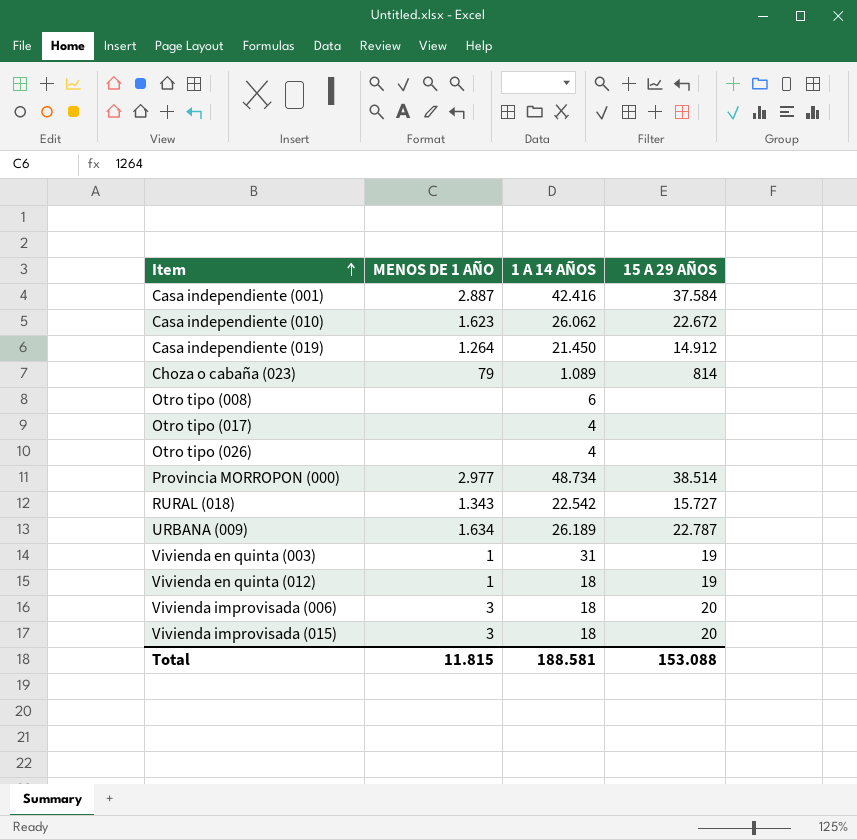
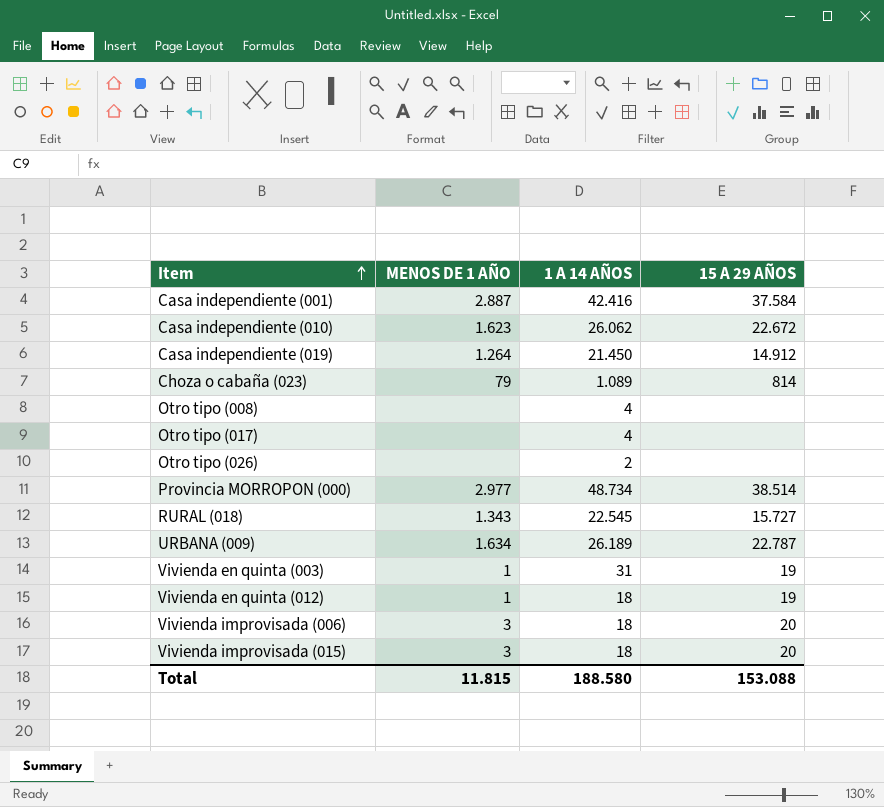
Otro tipo (008) | 1 A 14 AÑOS: 6 -> 4
Otro tipo (026) | 1 A 14 AÑOS: 4 -> 2
RURAL (018) | 1 A 14 AÑOS: 22.542 -> 22.545
Total | 1 A 14 AÑOS: 188.581 -> 188.580

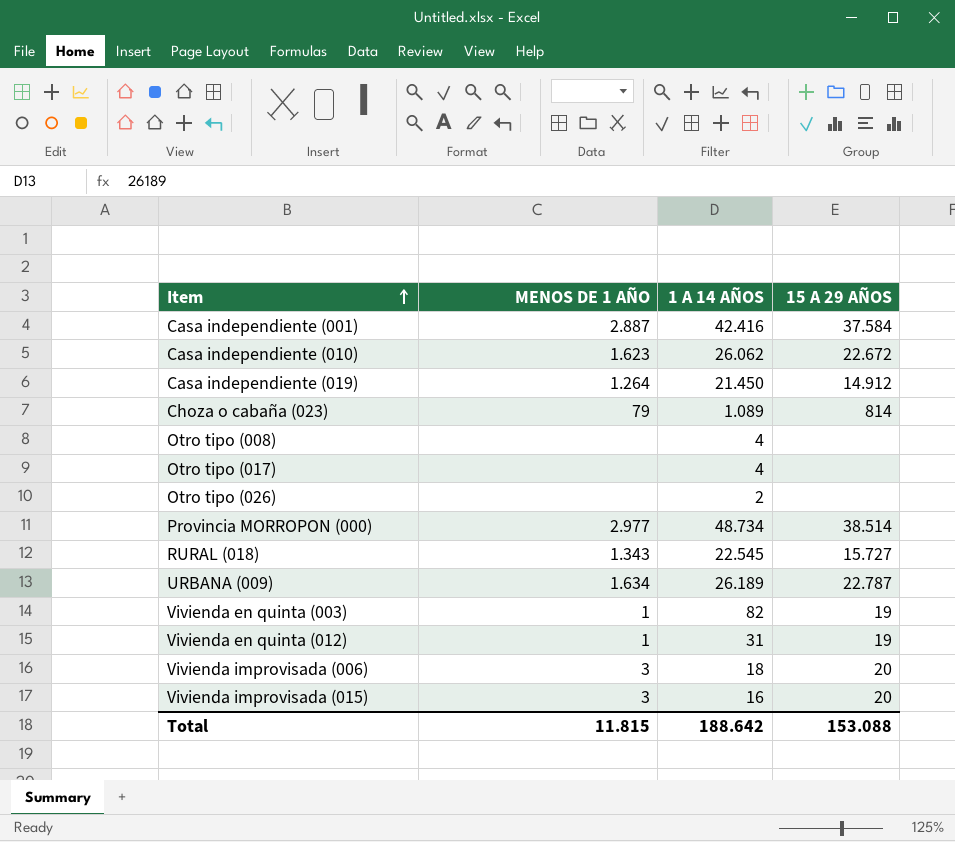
Vivienda en quinta (003) | 1 A 14 AÑOS: 31 -> 82
Vivienda en quinta (012) | 1 A 14 AÑOS: 18 -> 31
Vivienda improvisada (015) | 1 A 14 AÑOS: 18 -> 16
Total | 1 A 14 AÑOS: 188.580 -> 188.642

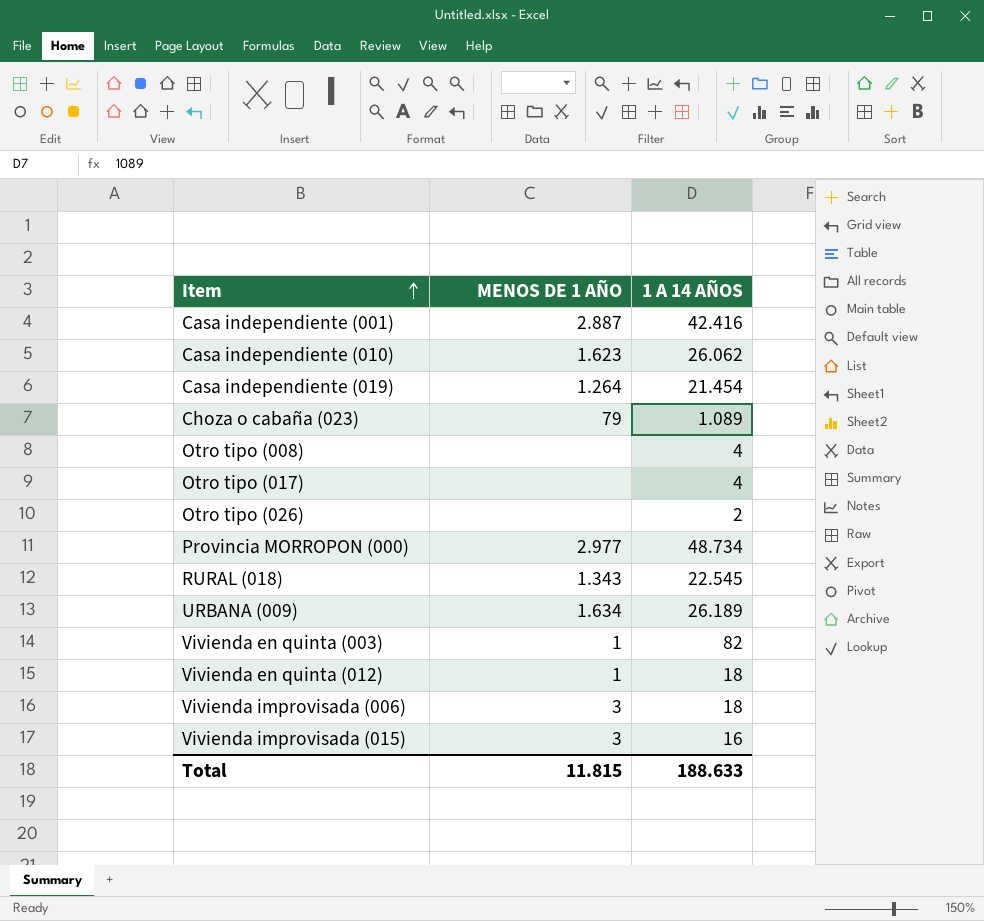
column 15 A 29 AÑOS | position: 4 -> none
Casa independiente (019) | 1 A 14 AÑOS: 21.450 -> 21.454
Vivienda en quinta (012) | 1 A 14 AÑOS: 31 -> 18
Total | 1 A 14 AÑOS: 188.642 -> 188.633

